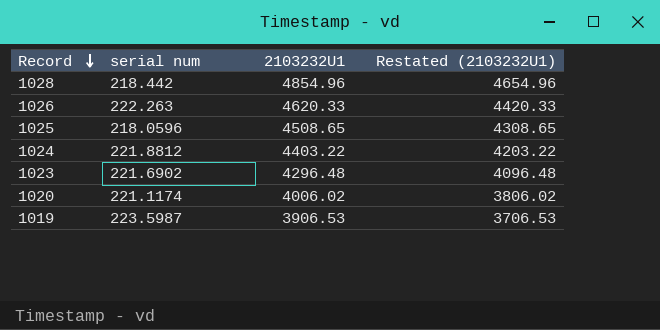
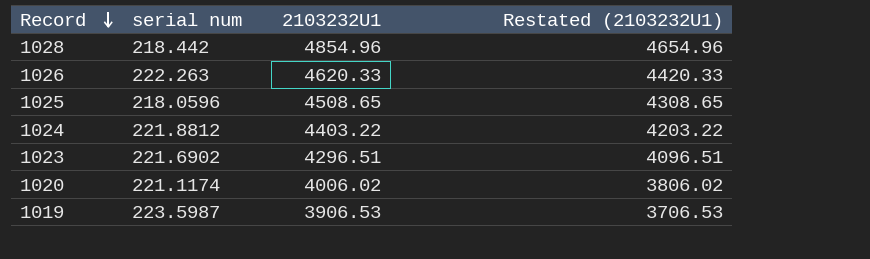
1023 | 2103232U1: 4296.48 -> 4296.51
1023 | Restated (2103232U1): 4096.48 -> 4096.51

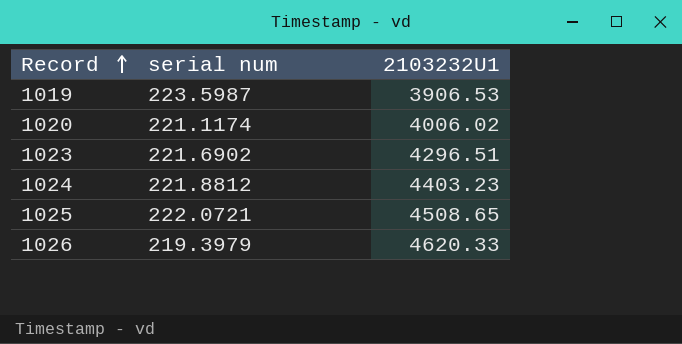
row order: Record descending -> Record ascending
column Restated (2103232U1) | formula: [2103232U1] - 200 -> none
row 1028: 218.442 | 4854.96 | 4654.96 -> none
1024 | 2103232U1: 4403.22 -> 4403.23
1025 | serial num: 218.0596 -> 222.0721
1026 | serial num: 222.263 -> 219.3979

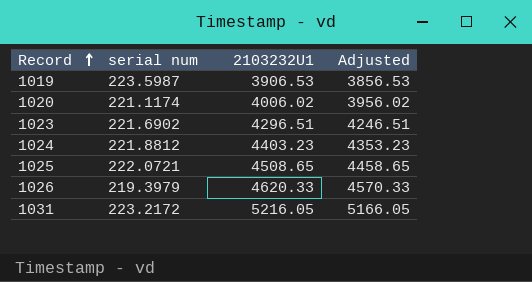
column Adjusted | formula: none -> [2103232U1] - 50
row 1031: none -> 223.2172 | 5216.05 | 5166.05

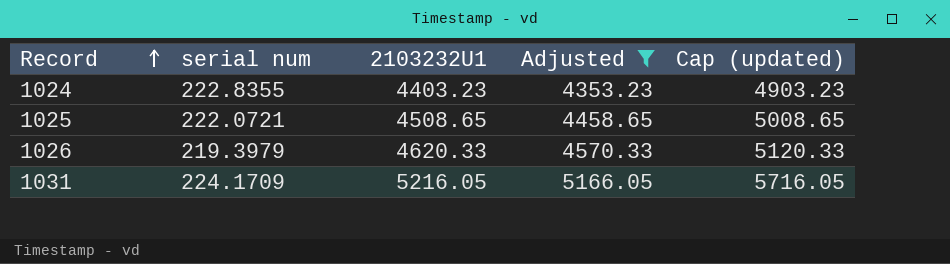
filter: none -> Adjusted >= 4353.23
column Cap (updated) | formula: none -> [2103232U1] + 500
1024 | serial num: 221.8812 -> 222.8355
1031 | serial num: 223.2172 -> 224.1709

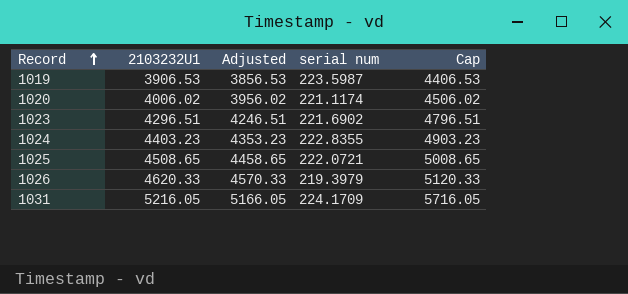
filter: Adjusted >= 4353.23 -> none
column serial num | position: 2 -> 4
column name: Cap (updated) -> Cap

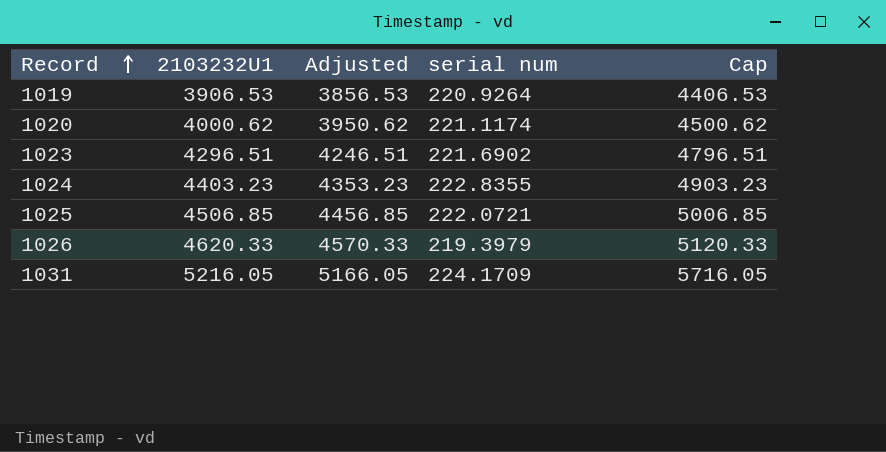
1019 | serial num: 223.5987 -> 220.9264
1020 | 2103232U1: 4006.02 -> 4000.62
1020 | Adjusted: 3956.02 -> 3950.62
1020 | Cap: 4506.02 -> 4500.62
1025 | 2103232U1: 4508.65 -> 4506.85
1025 | Adjusted: 4458.65 -> 4456.85
1025 | Cap: 5008.65 -> 5006.85

